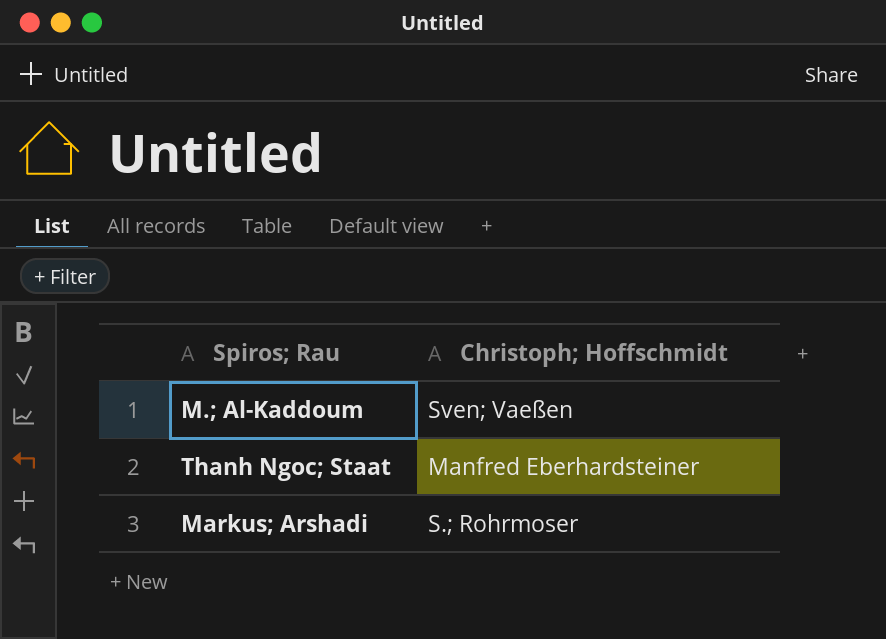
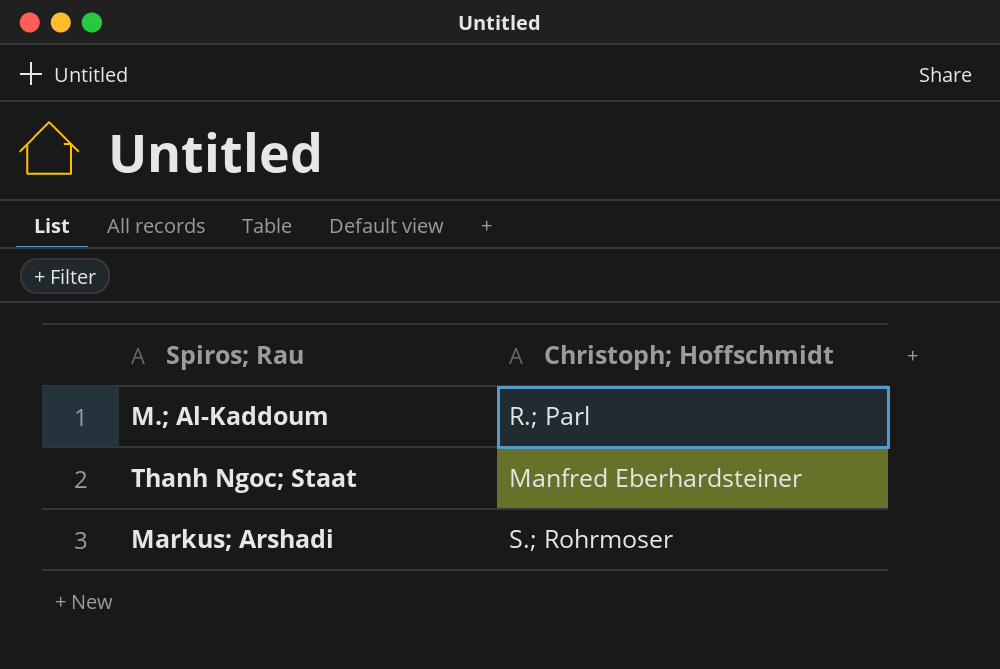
M.; Al-Kaddoum | Christoph; Hoffschmidt: Sven; Vaeßen -> R.; Parl

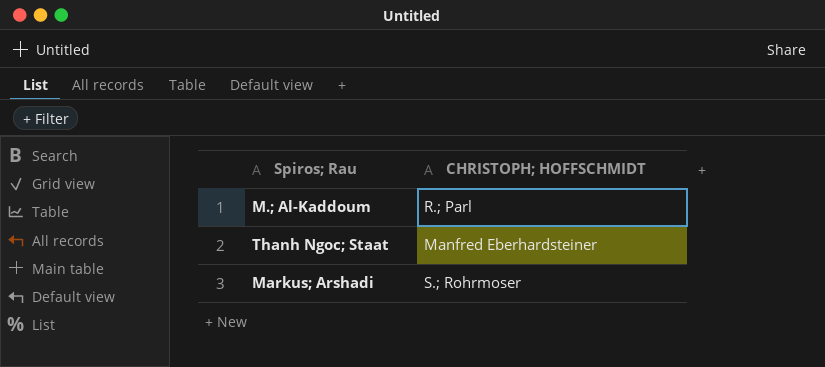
column name: Christoph; Hoffschmidt -> CHRISTOPH; HOFFSCHMIDT

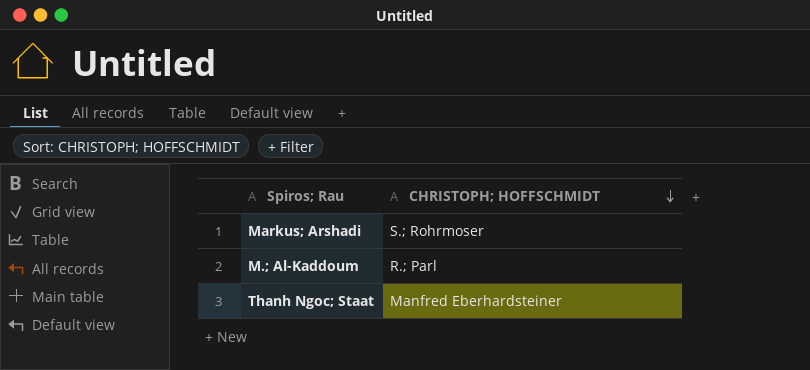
row order: none -> CHRISTOPH; HOFFSCHMIDT descending

